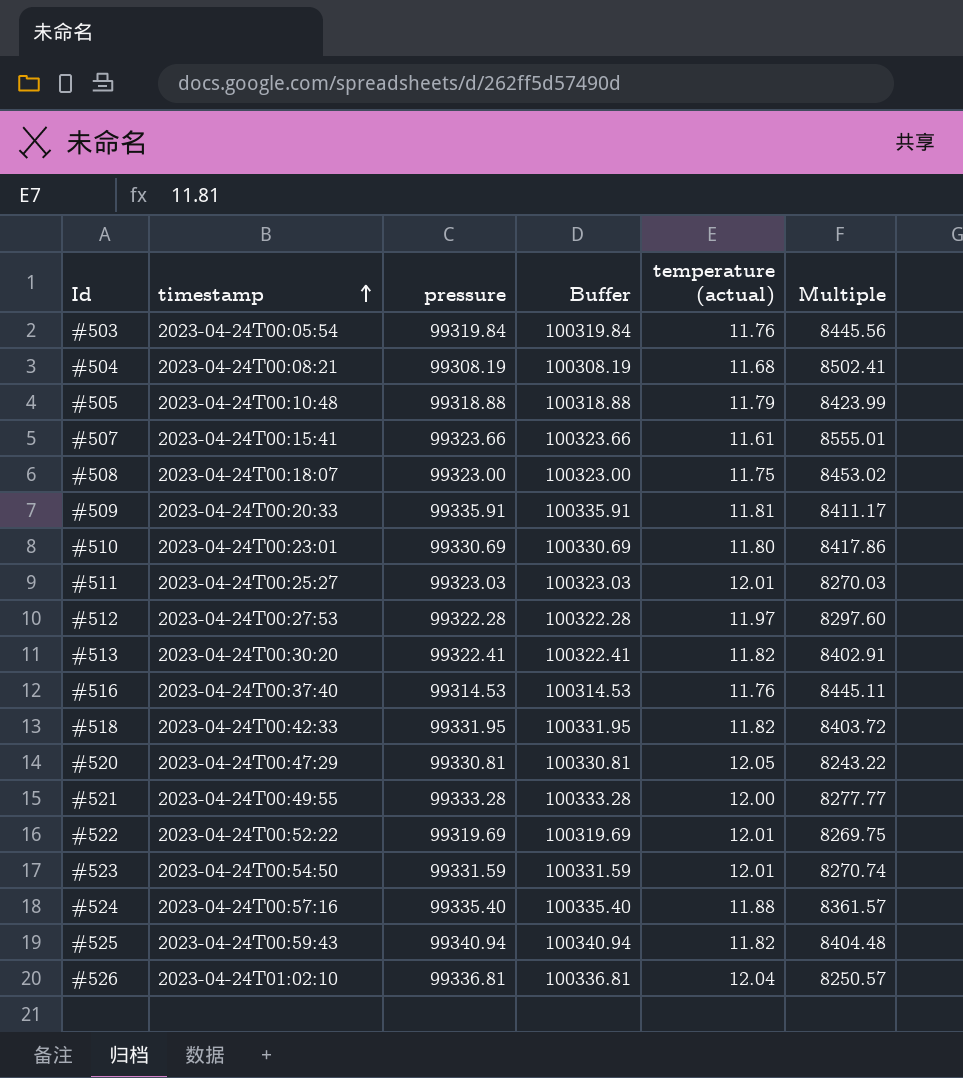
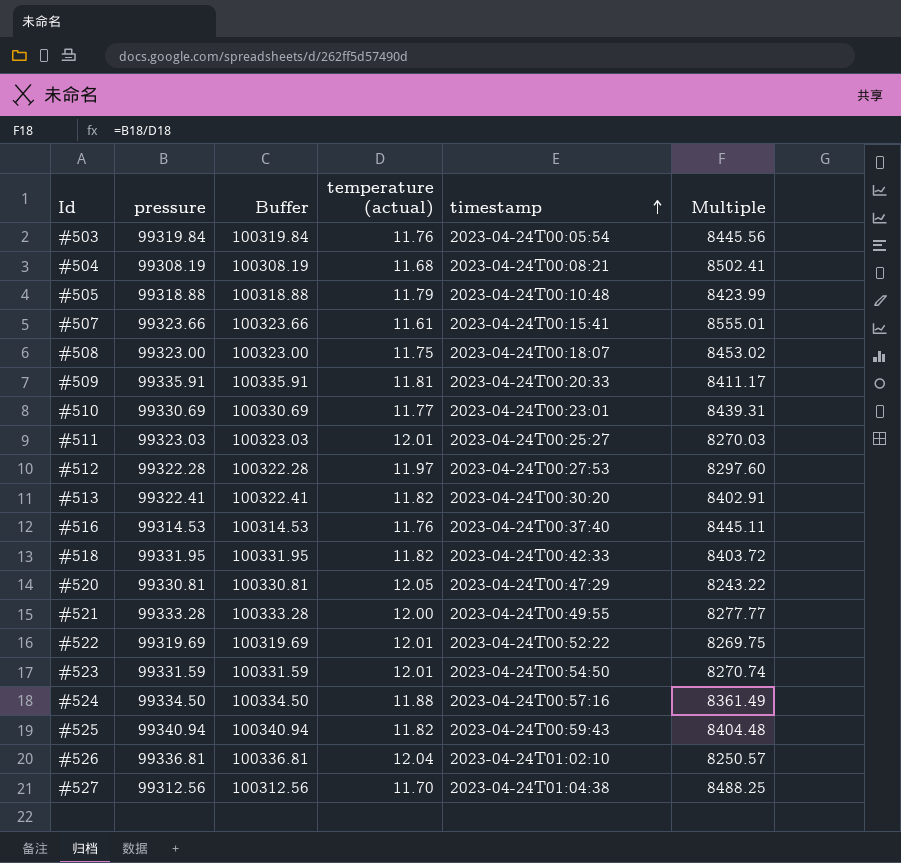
column timestamp | position: 2 -> 5
#510 | temperature (actual): 11.80 -> 11.77
#510 | Multiple: 8417.86 -> 8439.31
#524 | pressure: 99335.40 -> 99334.50
#524 | Buffer: 100335.40 -> 100334.50
#524 | Multiple: 8361.57 -> 8361.49
row #527: none -> 99312.56 | 100312.56 | 11.70 | 2023-04-24T01:04:38 | 8488.25

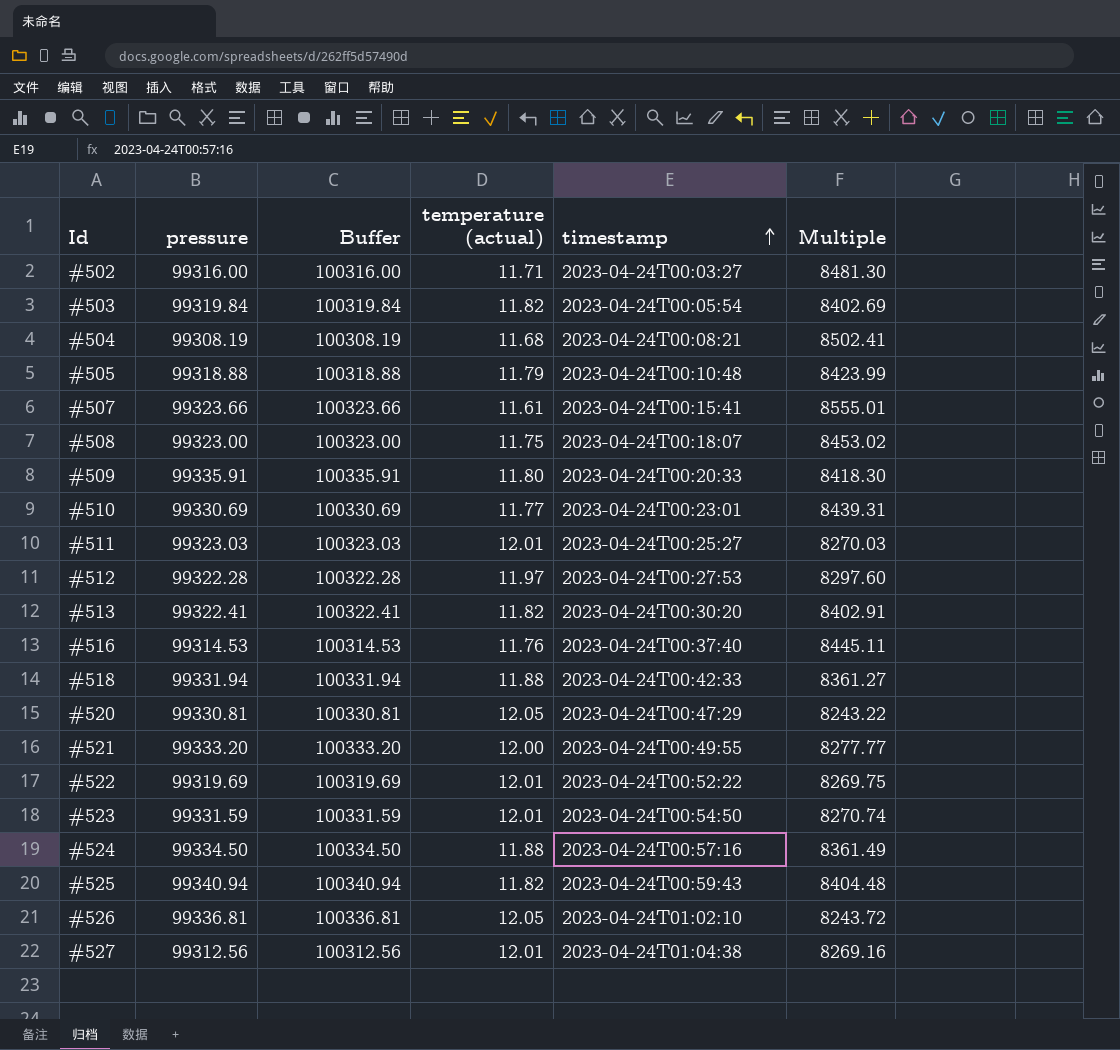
row #502: none -> 99316.00 | 100316.00 | 11.71 | 2023-04-24T00:03:27 | 8481.30
#503 | temperature (actual): 11.76 -> 11.82
#503 | Multiple: 8445.56 -> 8402.69
#509 | temperature (actual): 11.81 -> 11.80
#509 | Multiple: 8411.17 -> 8418.30
#518 | pressure: 99331.95 -> 99331.94
#518 | Buffer: 100331.95 -> 100331.94
#518 | temperature (actual): 11.82 -> 11.88
#518 | Multiple: 8403.72 -> 8361.27
#521 | pressure: 99333.28 -> 99333.20
#521 | Buffer: 100333.28 -> 100333.20
#526 | temperature (actual): 12.04 -> 12.05
#526 | Multiple: 8250.57 -> 8243.72
#527 | temperature (actual): 11.70 -> 12.01
#527 | Multiple: 8488.25 -> 8269.16

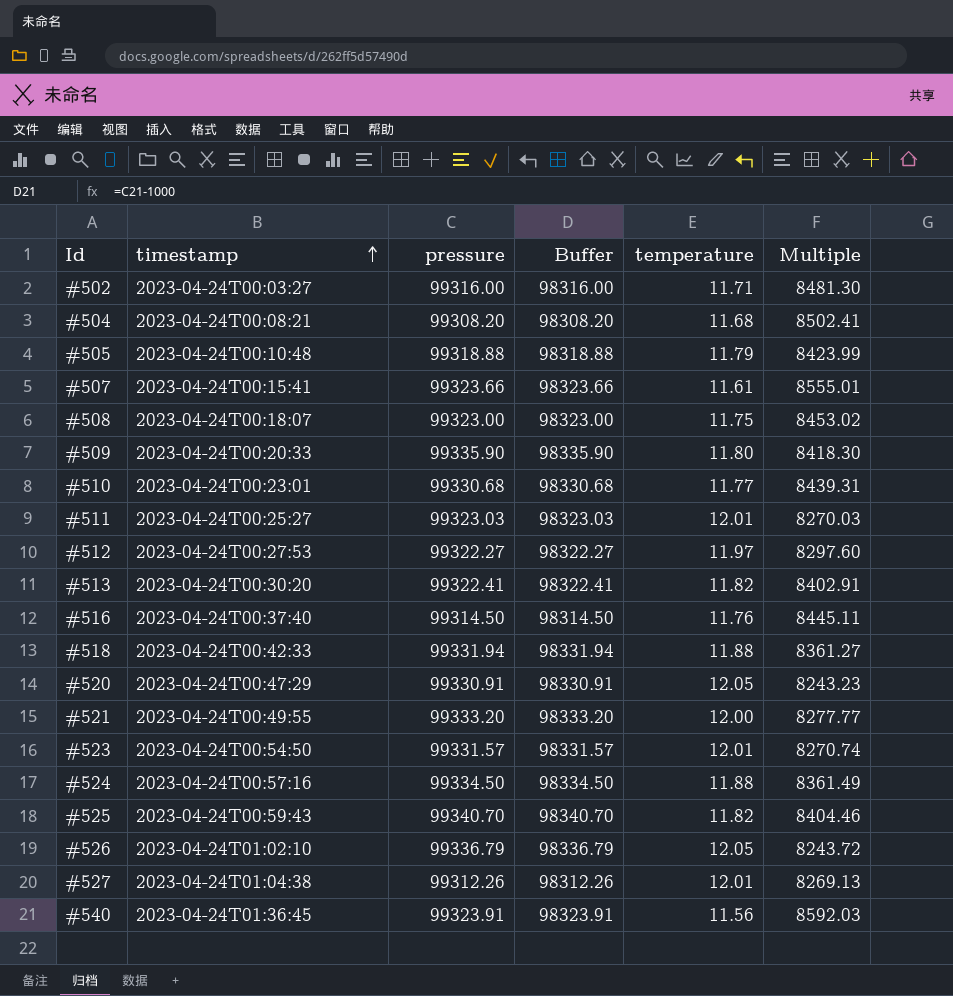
column timestamp | position: 5 -> 2
column Buffer | formula: [pressure] + 1000 -> [pressure] - 1000
column name: temperature (actual) -> temperature
row #503: 99319.84 | 100319.84 | 11.82 | 2023-04-24T00:05:54 | 8402.69 -> none
row #522: 99319.69 | 100319.69 | 12.01 | 2023-04-24T00:52:22 | 8269.75 -> none
#504 | pressure: 99308.19 -> 99308.20
#509 | pressure: 99335.91 -> 99335.90
#510 | pressure: 99330.69 -> 99330.68
#512 | pressure: 99322.28 -> 99322.27
#516 | pressure: 99314.53 -> 99314.50
#520 | pressure: 99330.81 -> 99330.91
#520 | Multiple: 8243.22 -> 8243.23
#523 | pressure: 99331.59 -> 99331.57
#525 | pressure: 99340.94 -> 99340.70
#525 | Multiple: 8404.48 -> 8404.46
#526 | pressure: 99336.81 -> 99336.79
#527 | pressure: 99312.56 -> 99312.26
#527 | Multiple: 8269.16 -> 8269.13
row #540: none -> 2023-04-24T01:36:45 | 99323.91 | 98323.91 | 11.56 | 8592.03

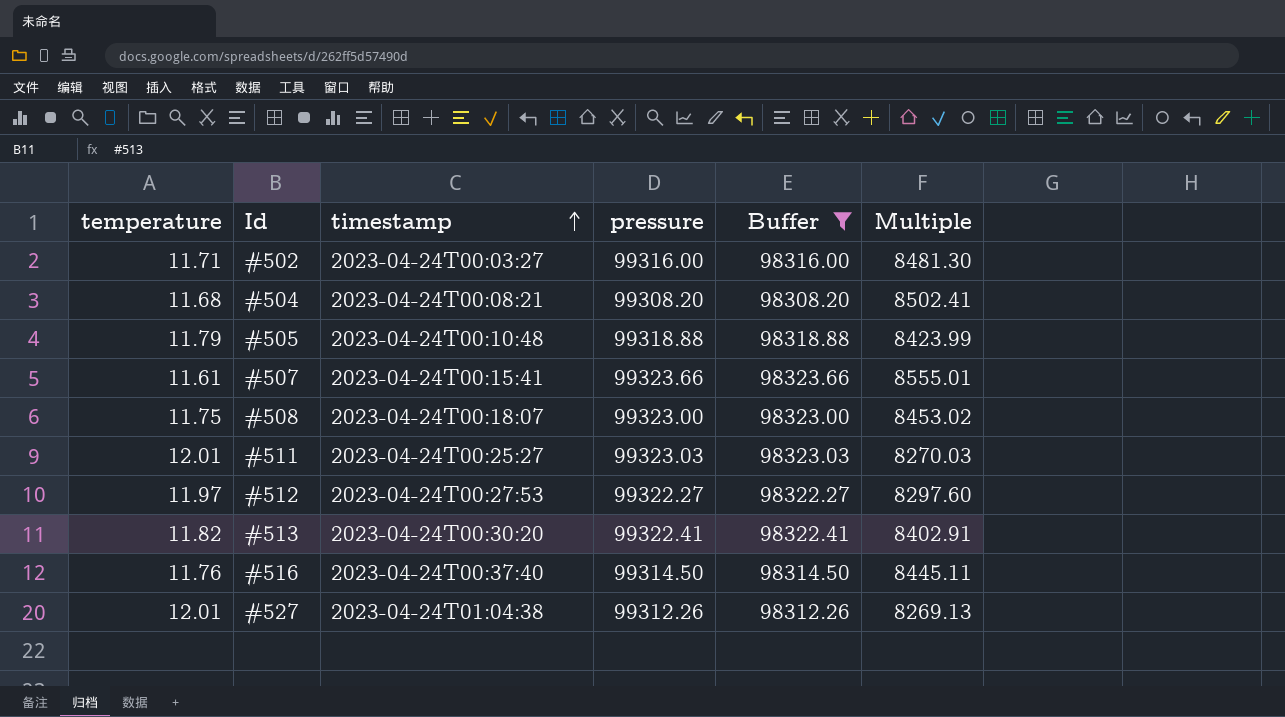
filter: none -> Buffer <= 98323.66
column temperature | position: 5 -> 1

